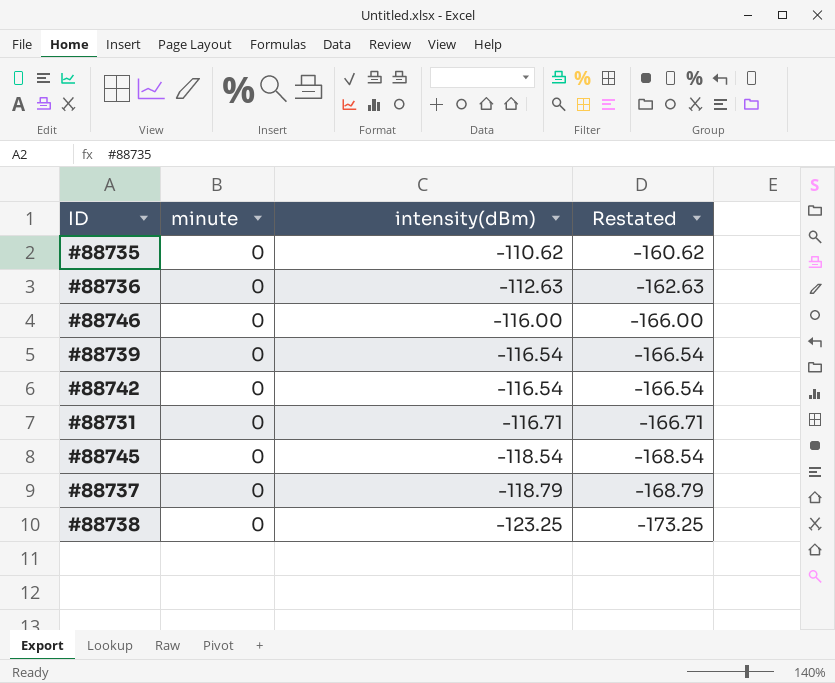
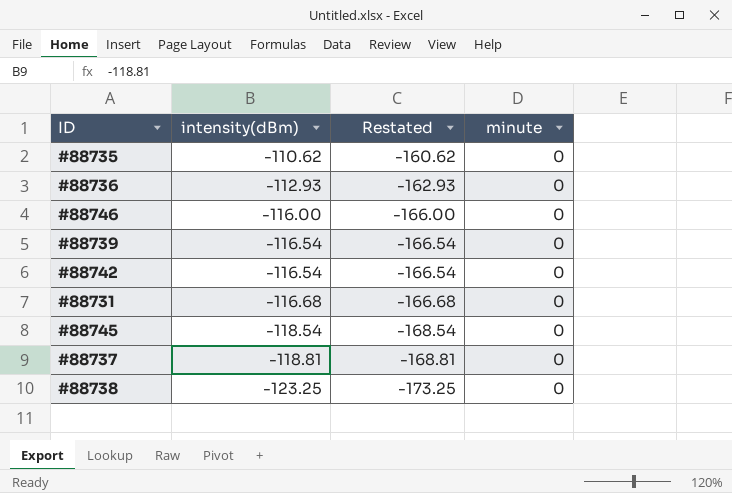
column minute | position: 2 -> 4
#88736 | intensity(dBm): -112.63 -> -112.93
#88736 | Restated: -162.63 -> -162.93
#88731 | intensity(dBm): -116.71 -> -116.68
#88731 | Restated: -166.71 -> -166.68
#88737 | intensity(dBm): -118.79 -> -118.81
#88737 | Restated: -168.79 -> -168.81

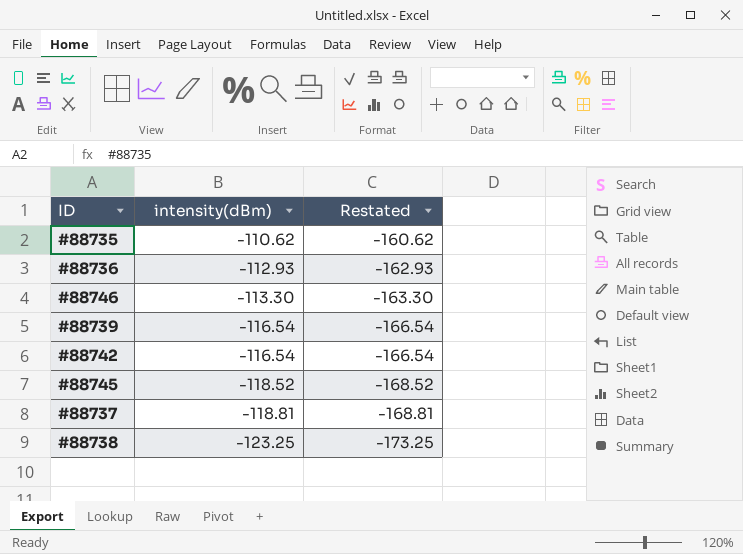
column minute | position: 4 -> none
row #88731: -116.68 | -166.68 | 0 -> none
#88746 | intensity(dBm): -116.00 -> -113.30
#88746 | Restated: -166.00 -> -163.30
#88745 | intensity(dBm): -118.54 -> -118.52
#88745 | Restated: -168.54 -> -168.52

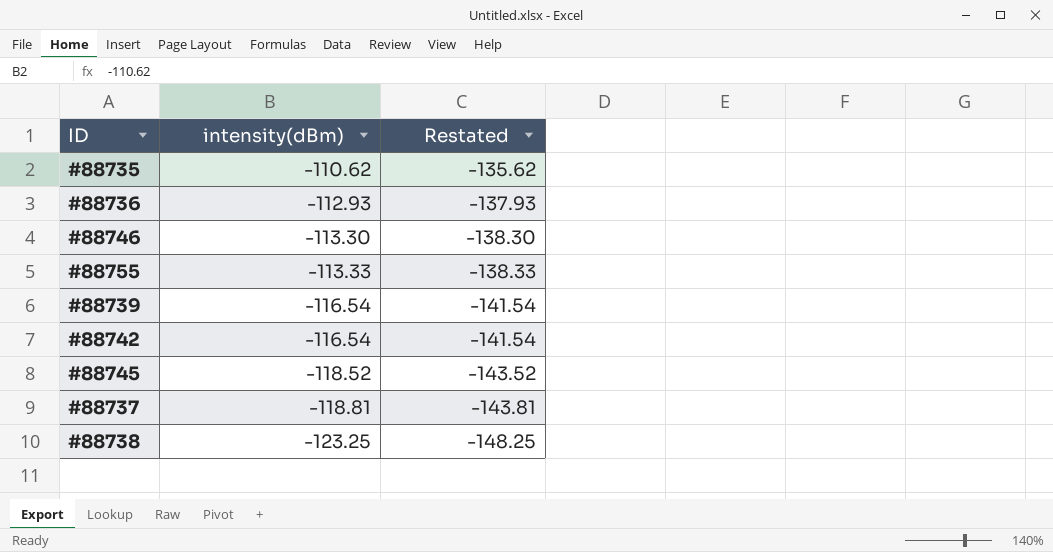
column Restated | formula: [intensity(dBm)] - 50 -> [intensity(dBm)] - 25
row #88755: none -> -113.33 | -138.33

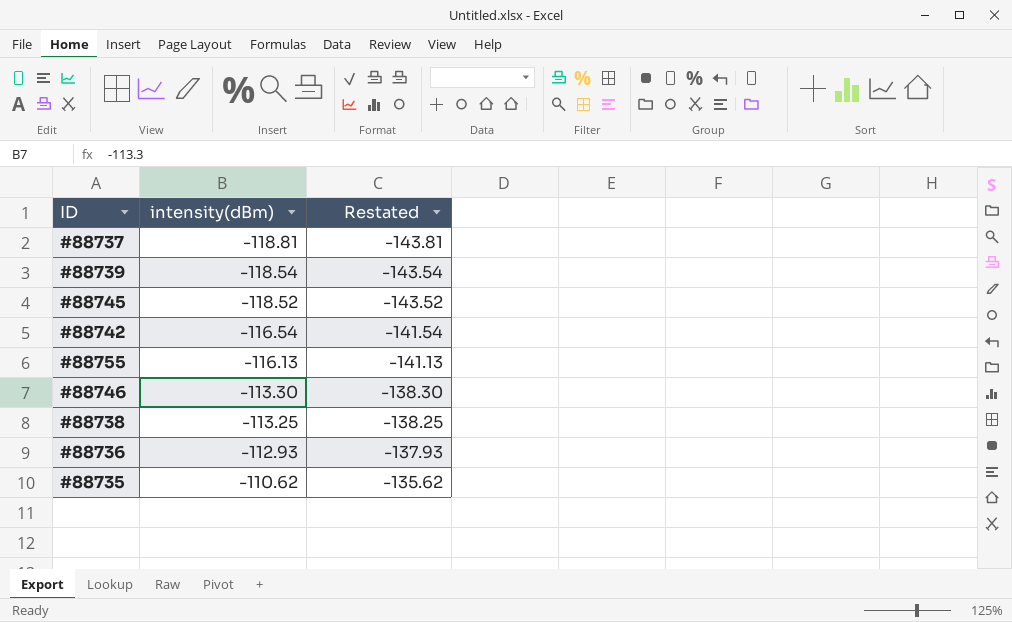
row order: intensity(dBm) descending -> intensity(dBm) ascending
#88739 | intensity(dBm): -116.54 -> -118.54
#88739 | Restated: -141.54 -> -143.54
#88755 | intensity(dBm): -113.33 -> -116.13
#88755 | Restated: -138.33 -> -141.13
#88738 | intensity(dBm): -123.25 -> -113.25
#88738 | Restated: -148.25 -> -138.25

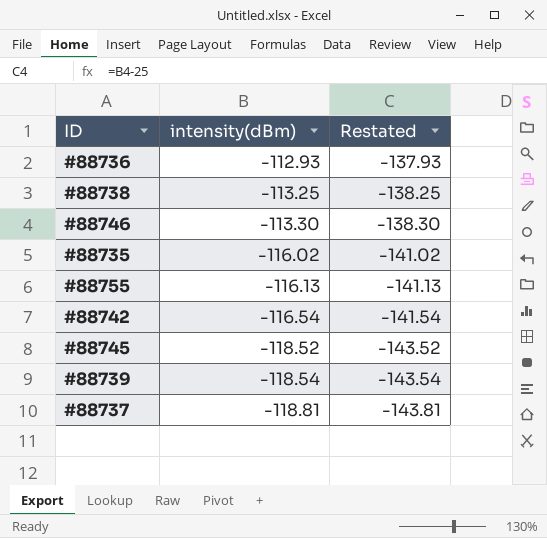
row order: intensity(dBm) ascending -> intensity(dBm) descending
#88735 | intensity(dBm): -110.62 -> -116.02
#88735 | Restated: -135.62 -> -141.02

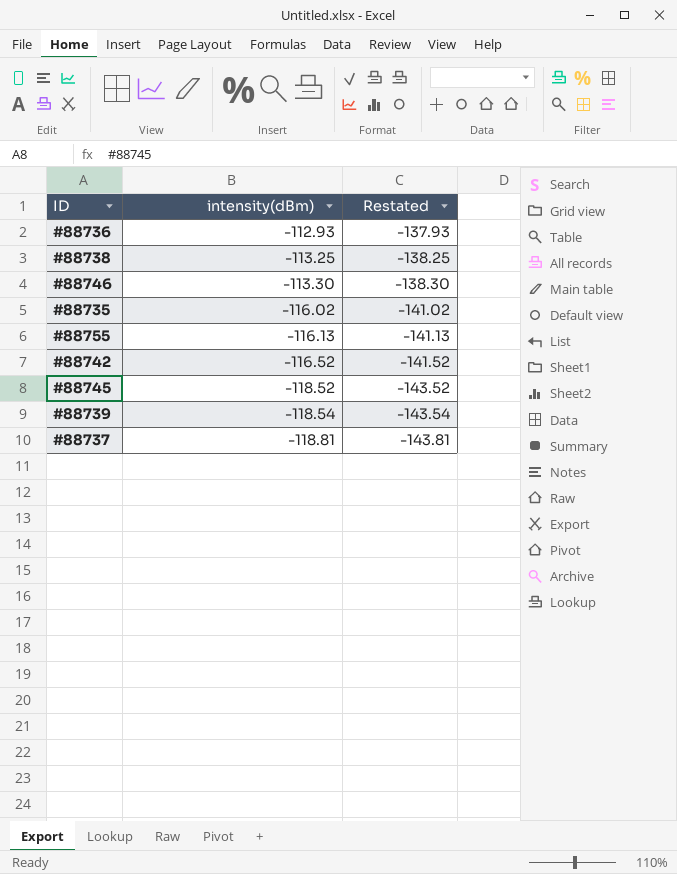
#88742 | intensity(dBm): -116.54 -> -116.52
#88742 | Restated: -141.54 -> -141.52

